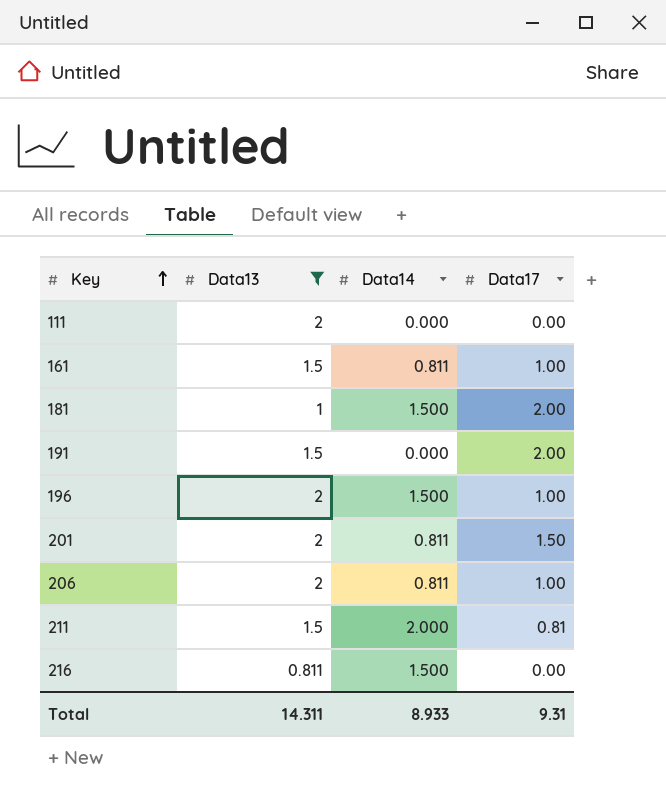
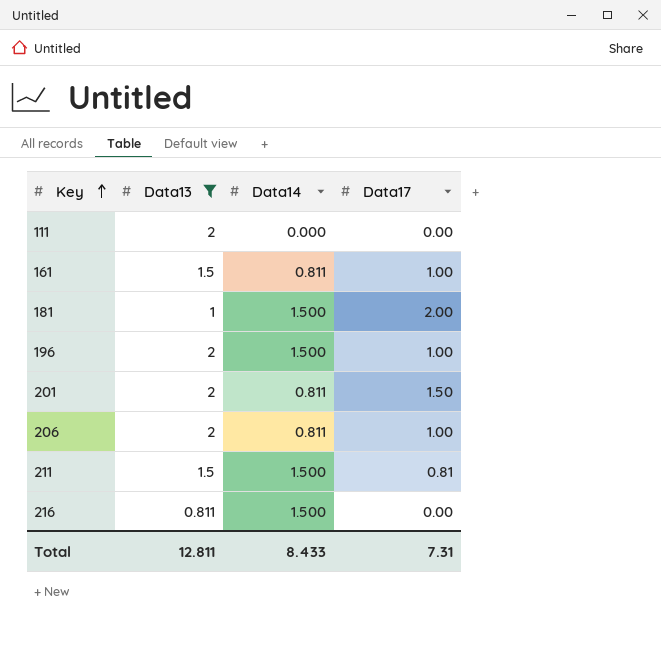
row 191: 1.5 | 0.000 | 2.00 -> none
211 | Data14: 2.000 -> 1.500
Total | Data13: 14.311 -> 12.811
Total | Data14: 8.933 -> 8.433
Total | Data17: 9.31 -> 7.31

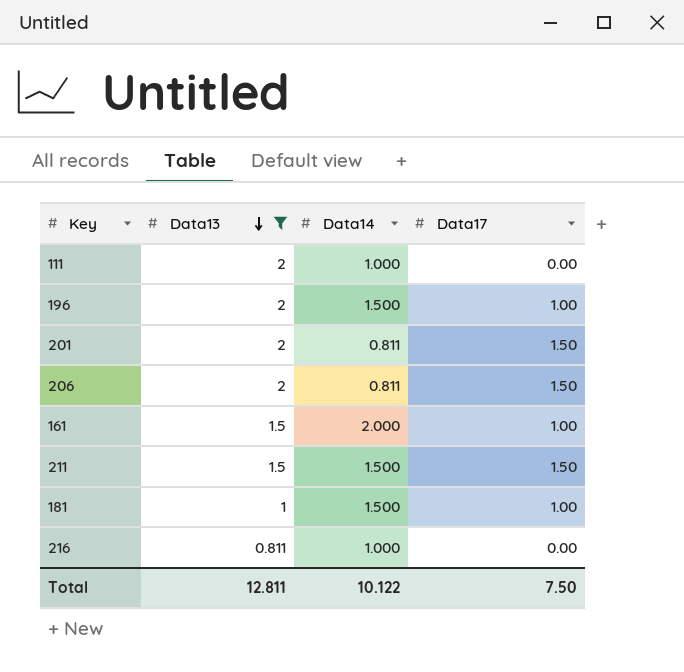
row order: Key ascending -> Data13 descending
111 | Data14: 0.000 -> 1.000
206 | Data17: 1.00 -> 1.50
161 | Data14: 0.811 -> 2.000
211 | Data17: 0.81 -> 1.50
181 | Data17: 2.00 -> 1.00
216 | Data14: 1.500 -> 1.000
Total | Data14: 8.433 -> 10.122
Total | Data17: 7.31 -> 7.50

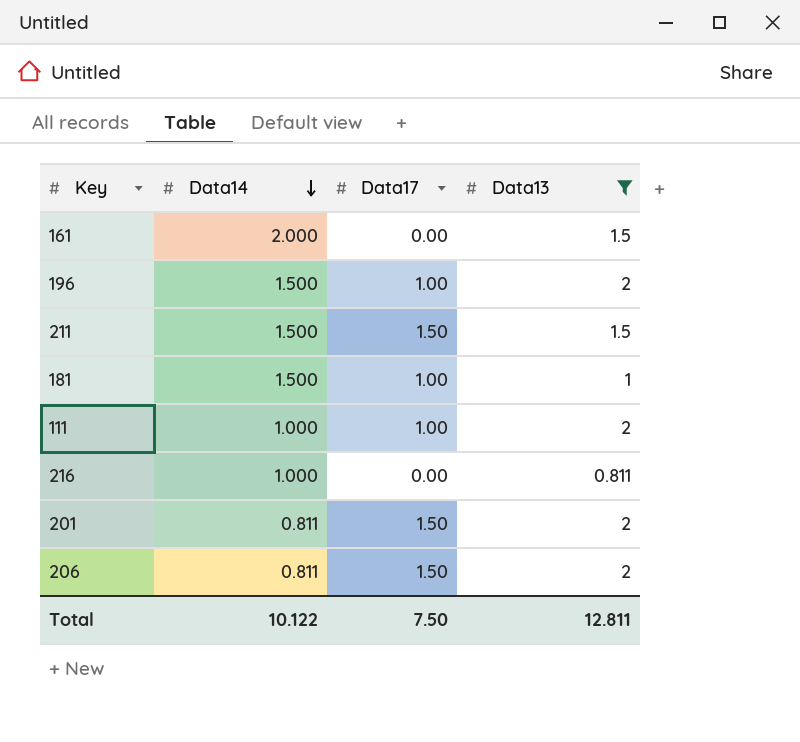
row order: Data13 descending -> Data14 descending
column Data13 | position: 2 -> 4
161 | Data17: 1.00 -> 0.00
111 | Data17: 0.00 -> 1.00

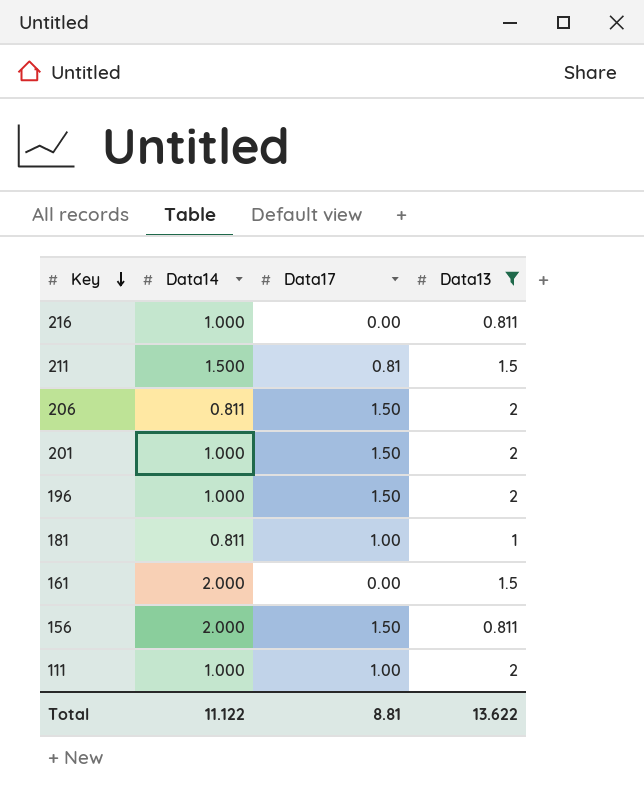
row order: Data14 descending -> Key descending
211 | Data17: 1.50 -> 0.81
201 | Data14: 0.811 -> 1.000
196 | Data14: 1.500 -> 1.000
196 | Data17: 1.00 -> 1.50
181 | Data14: 1.500 -> 0.811
row 156: none -> 2.000 | 1.50 | 0.811
Total | Data14: 10.122 -> 11.122
Total | Data17: 7.50 -> 8.81
Total | Data13: 12.811 -> 13.622

